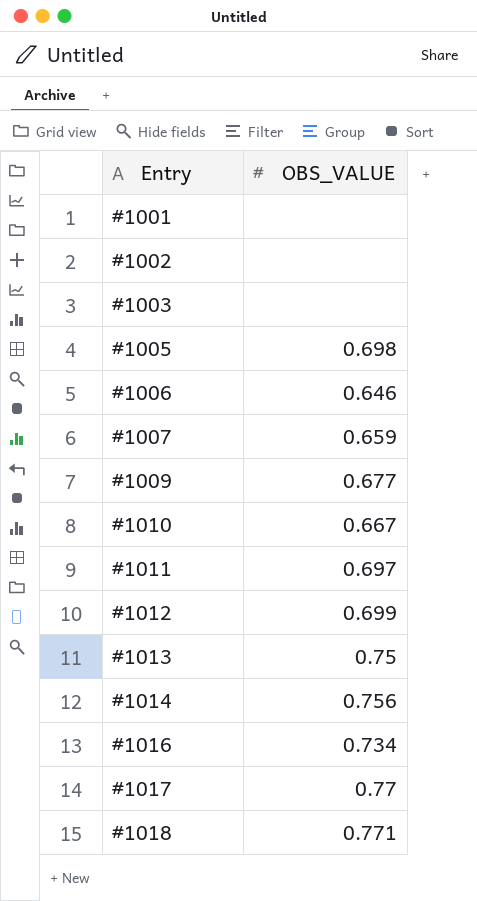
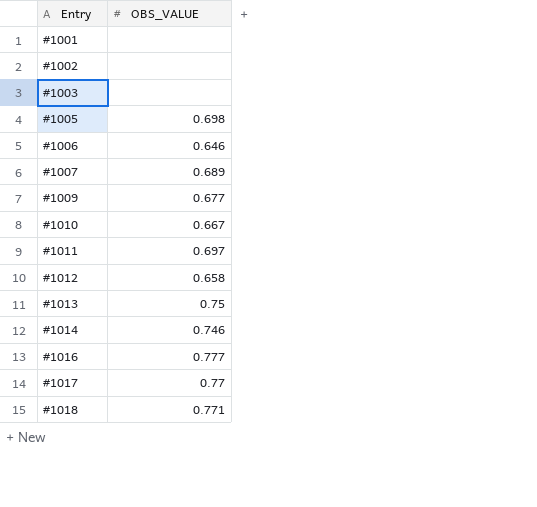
#1007 | OBS_VALUE: 0.659 -> 0.689
#1012 | OBS_VALUE: 0.699 -> 0.658
#1014 | OBS_VALUE: 0.756 -> 0.746
#1016 | OBS_VALUE: 0.734 -> 0.777

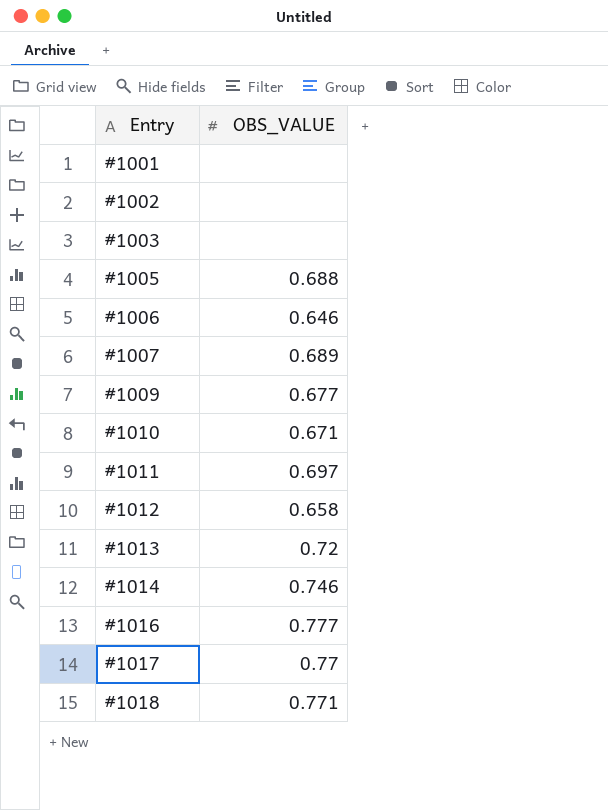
#1005 | OBS_VALUE: 0.698 -> 0.688
#1010 | OBS_VALUE: 0.667 -> 0.671
#1013 | OBS_VALUE: 0.75 -> 0.72

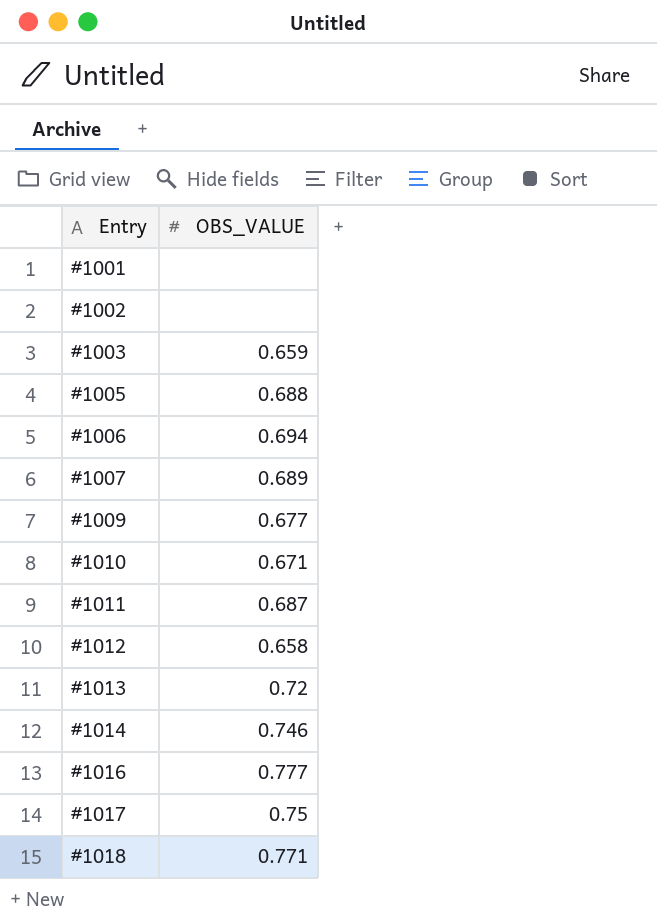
#1003 | OBS_VALUE: none -> 0.659
#1006 | OBS_VALUE: 0.646 -> 0.694
#1011 | OBS_VALUE: 0.697 -> 0.687
#1017 | OBS_VALUE: 0.77 -> 0.75

